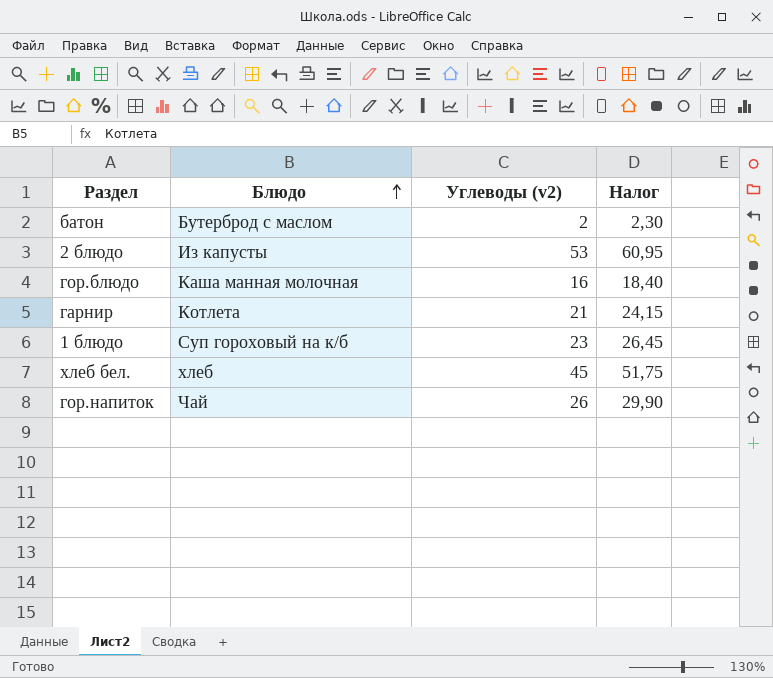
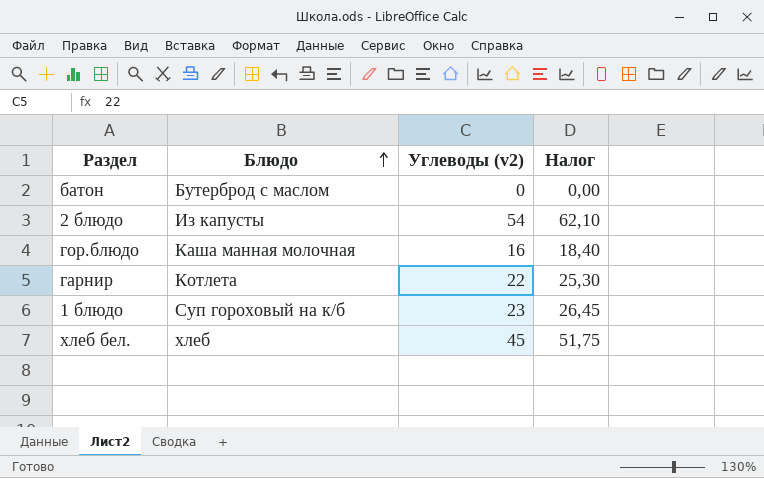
row гор.напиток: Чай | 26 | 29,90 -> none
батон | Углеводы (v2): 2 -> 0
батон | Налог: 2,30 -> 0,00
2 блюдо | Углеводы (v2): 53 -> 54
2 блюдо | Налог: 60,95 -> 62,10
гарнир | Углеводы (v2): 21 -> 22
гарнир | Налог: 24,15 -> 25,30

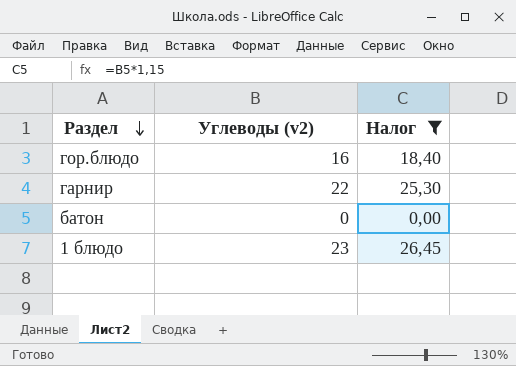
filter: none -> Налог <= 26,45
row order: Блюдо ascending -> Раздел descending
column Блюдо | position: 2 -> none

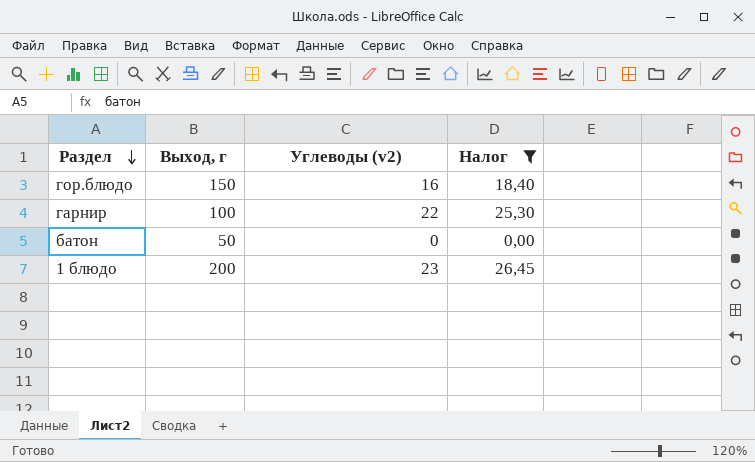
column Выход, г | position: none -> 2

